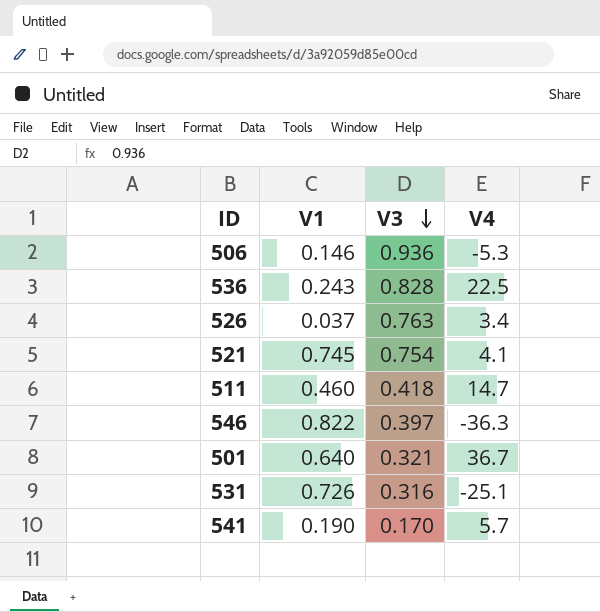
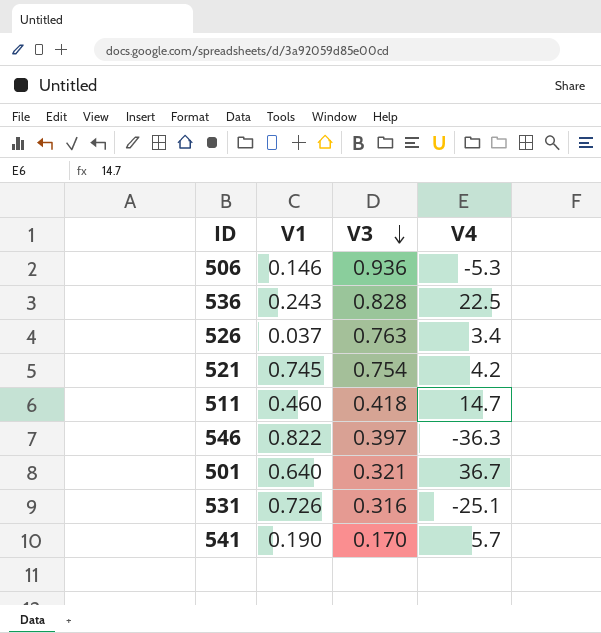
521 | V4: 4.1 -> 4.2

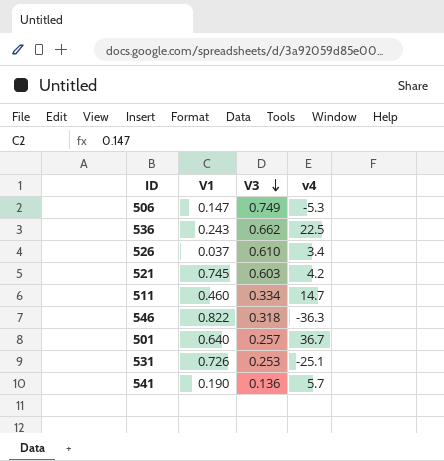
column name: V4 -> v4
506 | V1: 0.146 -> 0.147
506 | V3: 0.936 -> 0.749
536 | V3: 0.828 -> 0.662
526 | V3: 0.763 -> 0.610
521 | V3: 0.754 -> 0.603
511 | V3: 0.418 -> 0.334
546 | V3: 0.397 -> 0.318
501 | V3: 0.321 -> 0.257
531 | V3: 0.316 -> 0.253
541 | V3: 0.170 -> 0.136

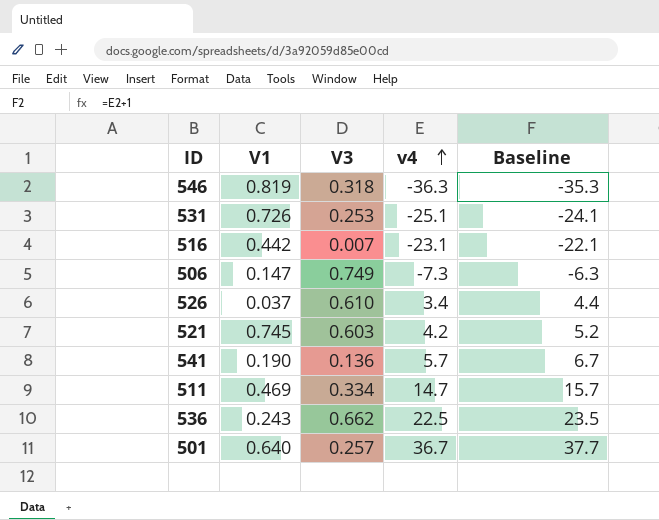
row order: V3 descending -> v4 ascending
column Baseline | formula: none -> [v4] + 1
546 | V1: 0.822 -> 0.819
row 516: none -> 0.442 | 0.007 | -23.1 | -22.1
506 | v4: -5.3 -> -7.3
511 | V1: 0.460 -> 0.469

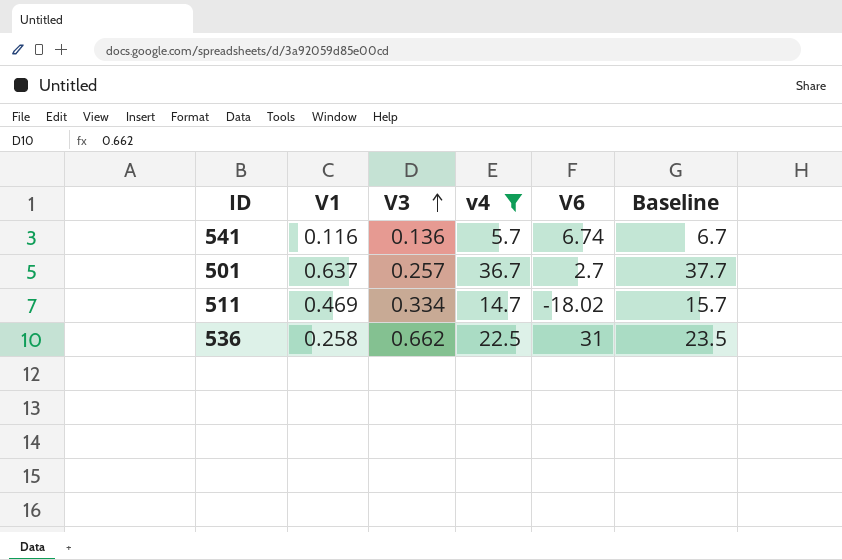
filter: none -> v4 >= 5.7
row order: v4 ascending -> V3 ascending
column V6 | position: none -> 5
541 | V1: 0.190 -> 0.116
501 | V1: 0.640 -> 0.637
536 | V1: 0.243 -> 0.258

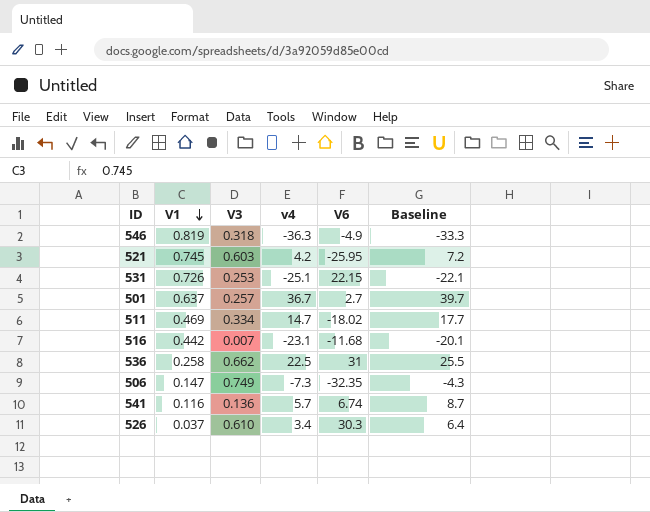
filter: v4 >= 5.7 -> none
row order: V3 ascending -> V1 descending
column Baseline | formula: [v4] + 1 -> [v4] + 3

